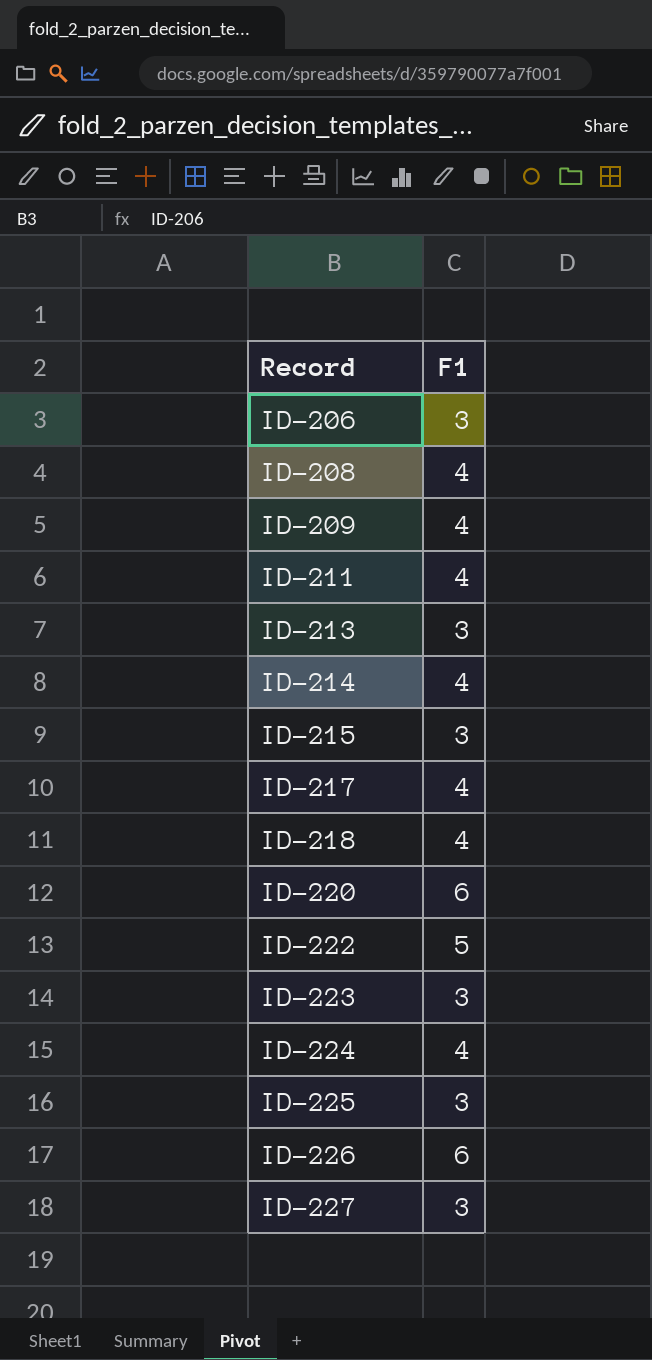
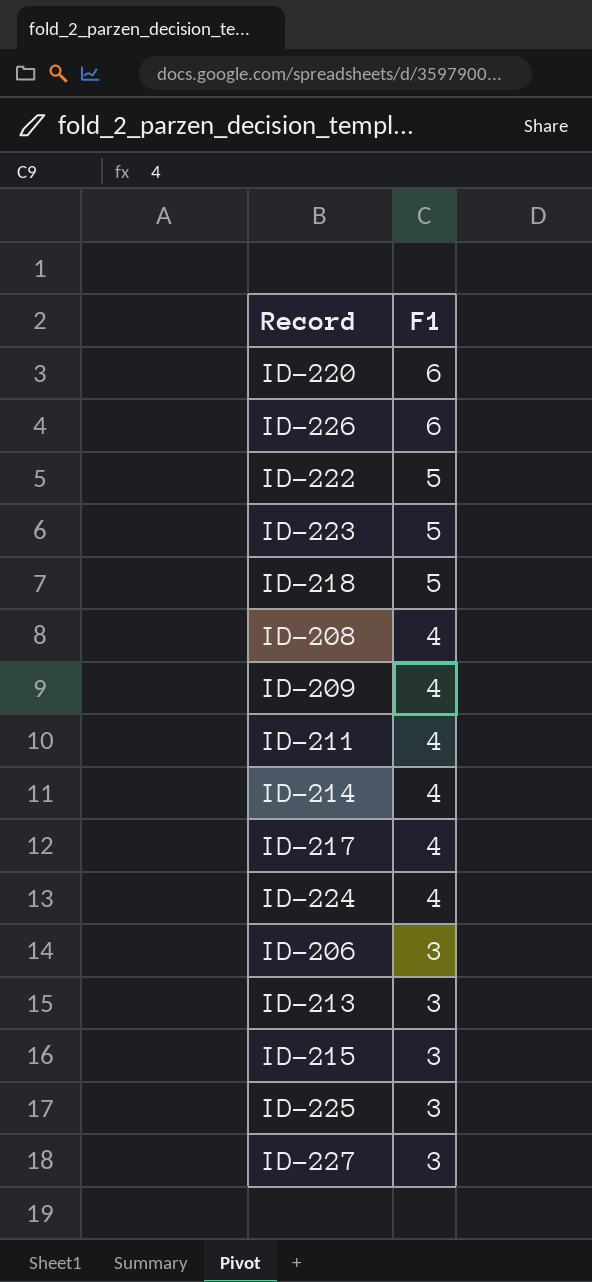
row order: Record ascending -> F1 descending
ID-223 | F1: 3 -> 5
ID-218 | F1: 4 -> 5

